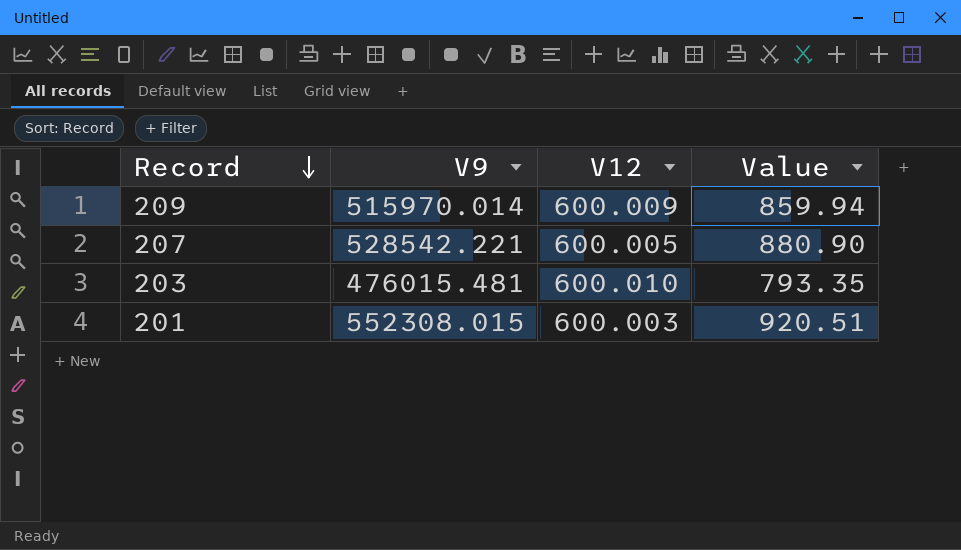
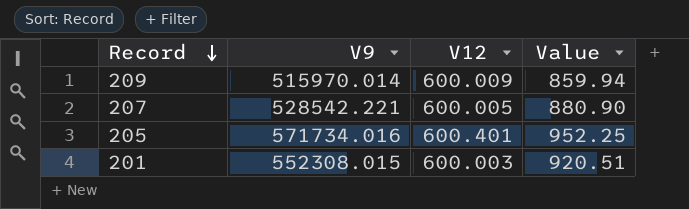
row 203: 476015.481 | 600.010 | 793.35 -> none
row 205: none -> 571734.016 | 600.401 | 952.25

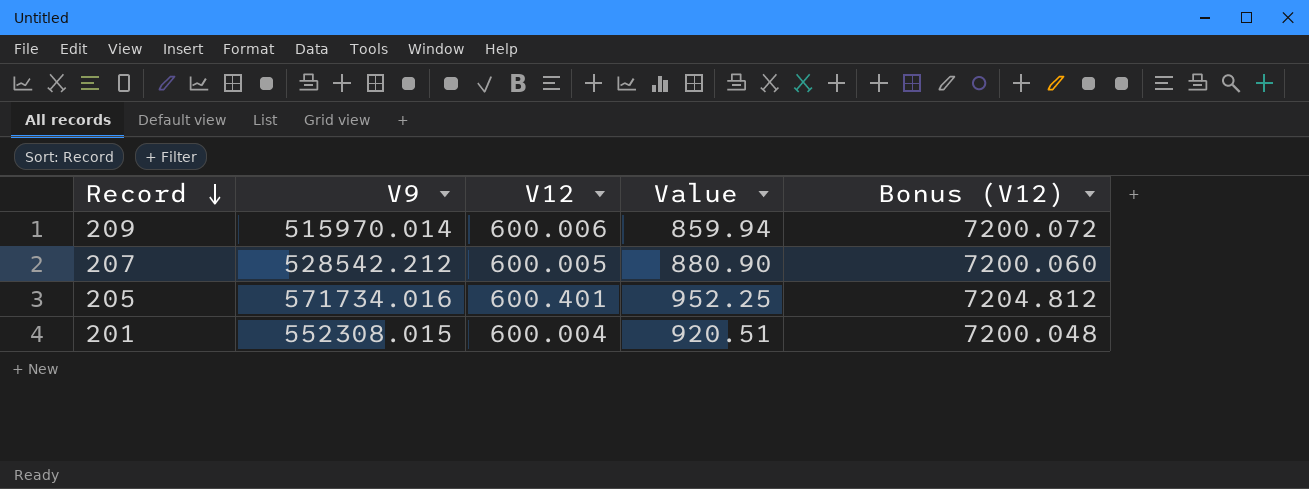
column Bonus (V12) | formula: none -> [V12] * 12
209 | V12: 600.009 -> 600.006
207 | V9: 528542.221 -> 528542.212
201 | V12: 600.003 -> 600.004

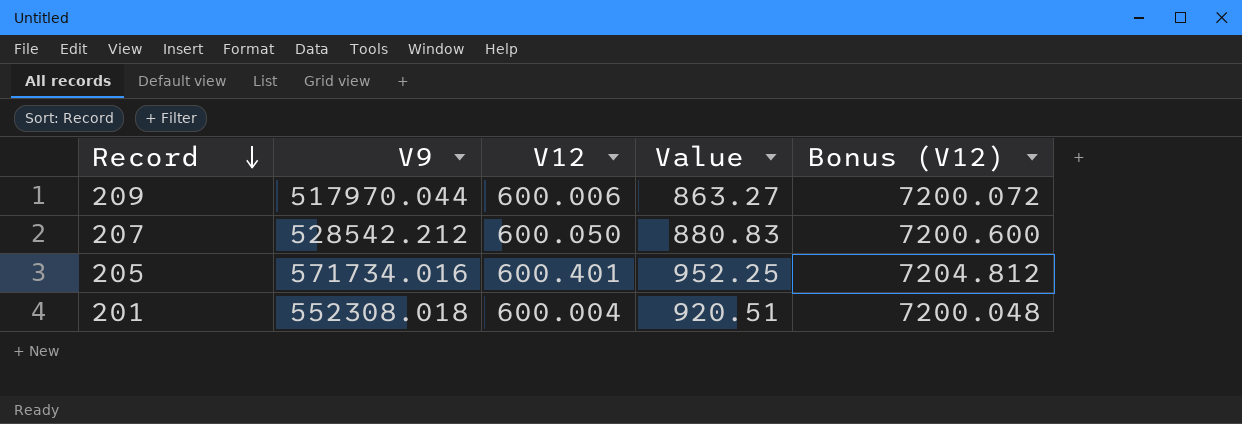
209 | V9: 515970.014 -> 517970.044
209 | Value: 859.94 -> 863.27
207 | V12: 600.005 -> 600.050
207 | Value: 880.90 -> 880.83
207 | Bonus (V12): 7200.060 -> 7200.600
201 | V9: 552308.015 -> 552308.018

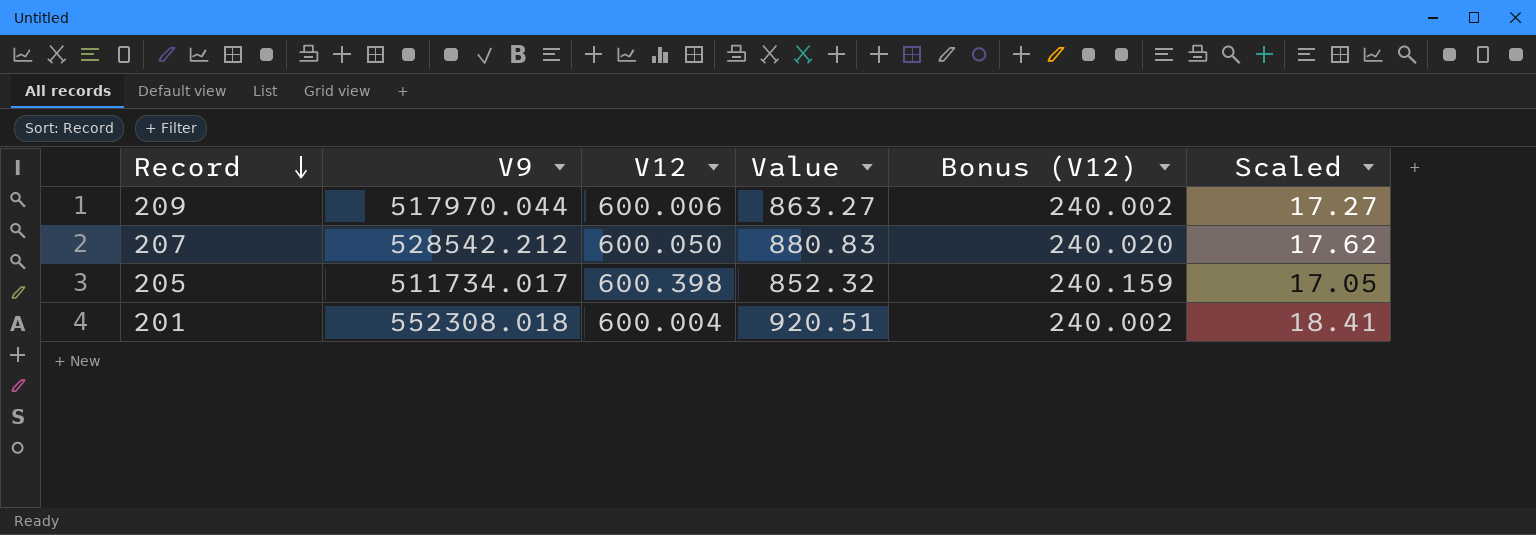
column Bonus (V12) | formula: [V12] * 12 -> [V12] * 0.4
column Scaled | formula: none -> [Value] * 0.02
205 | V9: 571734.016 -> 511734.017
205 | V12: 600.401 -> 600.398
205 | Value: 952.25 -> 852.32

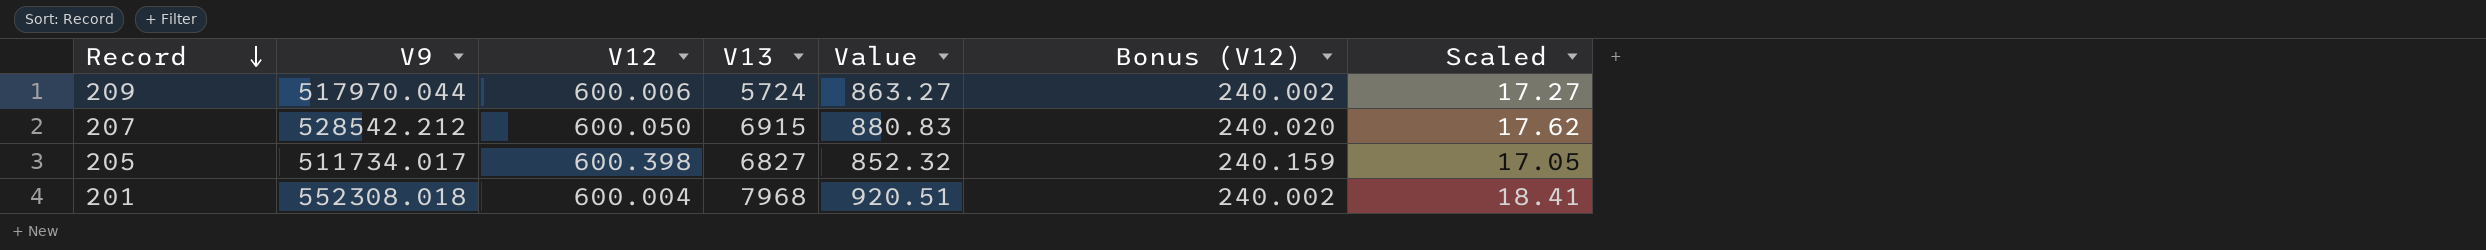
column V13 | position: none -> 4

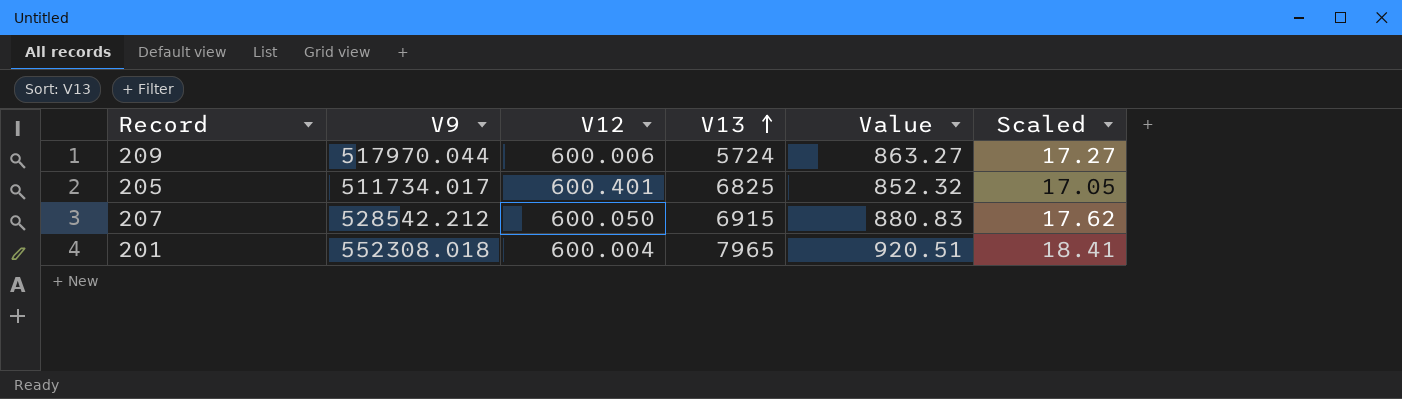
row order: Record descending -> V13 ascending
column Bonus (V12) | formula: [V12] * 0.4 -> none
205 | V12: 600.398 -> 600.401
205 | V13: 6827 -> 6825
201 | V13: 7968 -> 7965

